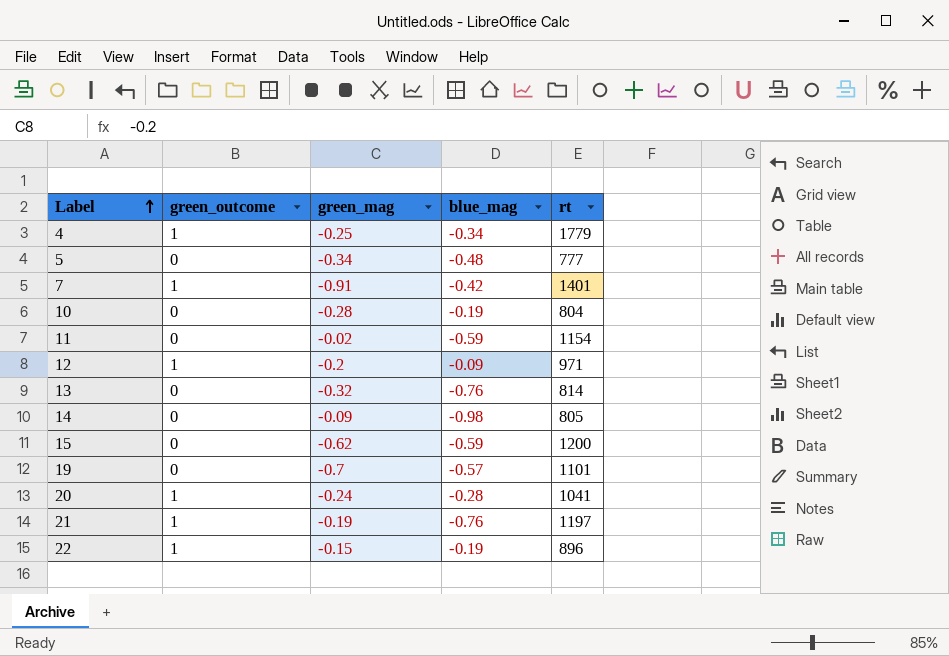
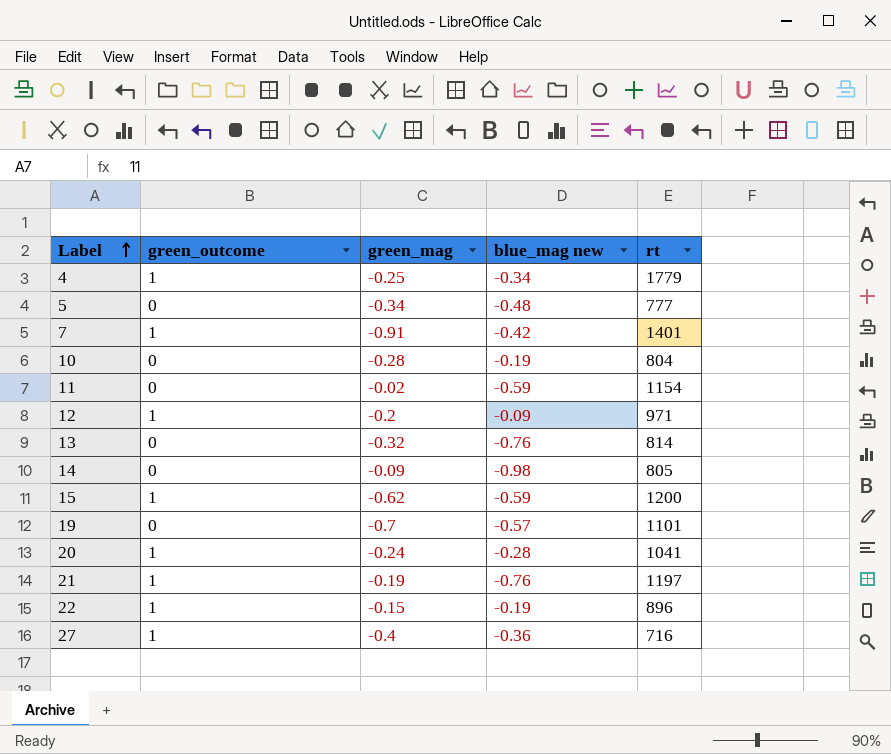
column name: blue_mag -> blue_mag new
15 | green_outcome: 0 -> 1
row 27: none -> 1 | -0.4 | -0.36 | 716

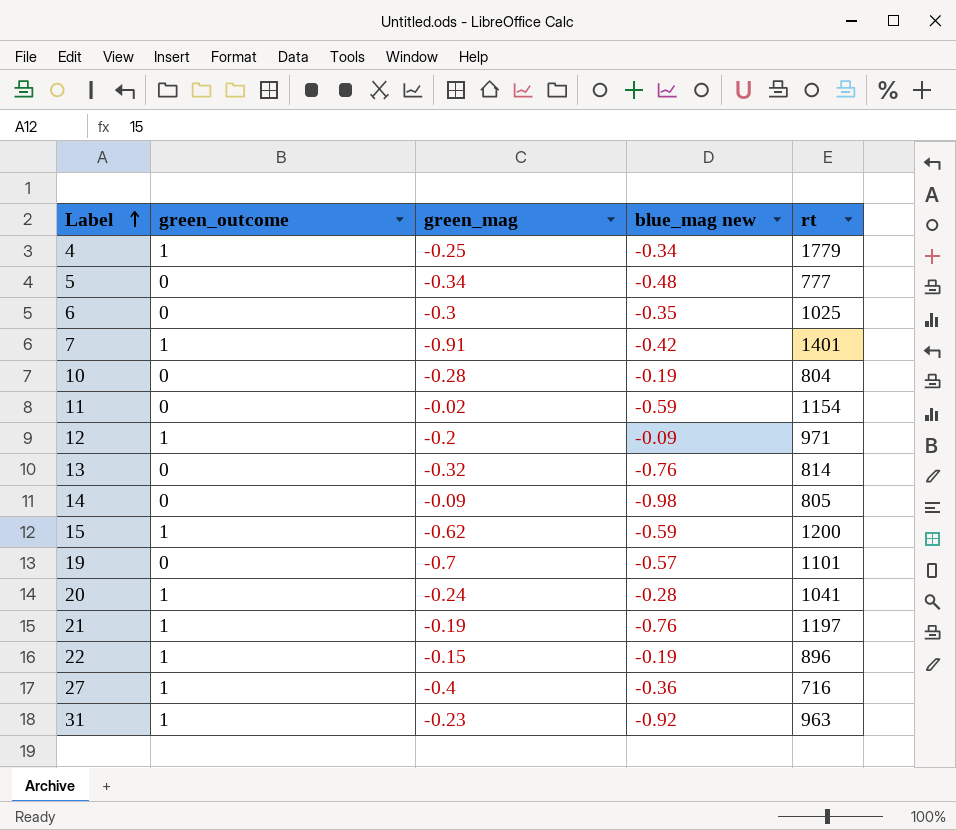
row 6: none -> 0 | -0.3 | -0.35 | 1025
row 31: none -> 1 | -0.23 | -0.92 | 963

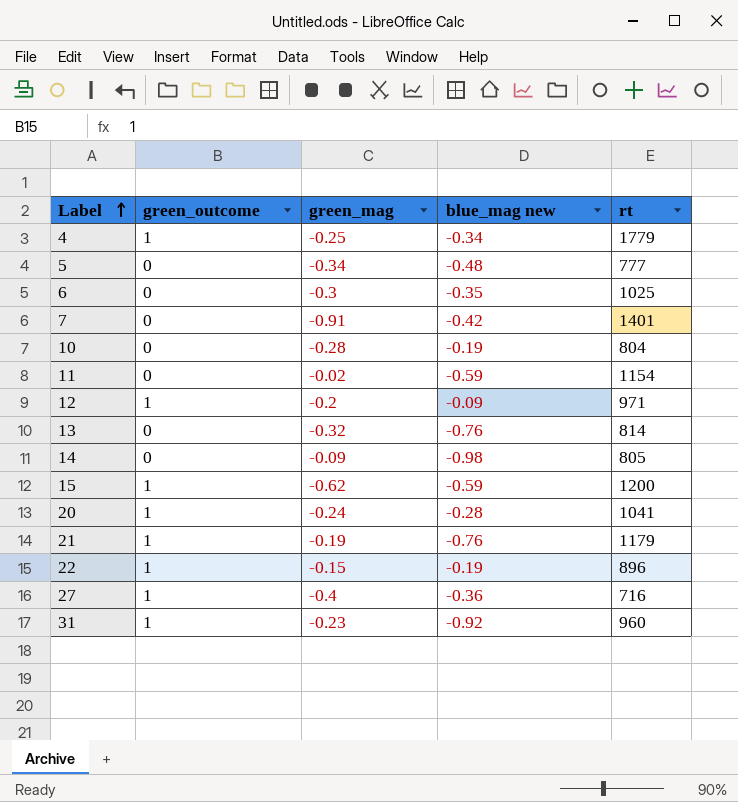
row 19: 0 | -0.7 | -0.57 | 1101 -> none
7 | green_outcome: 1 -> 0
21 | rt: 1197 -> 1179
31 | rt: 963 -> 960

